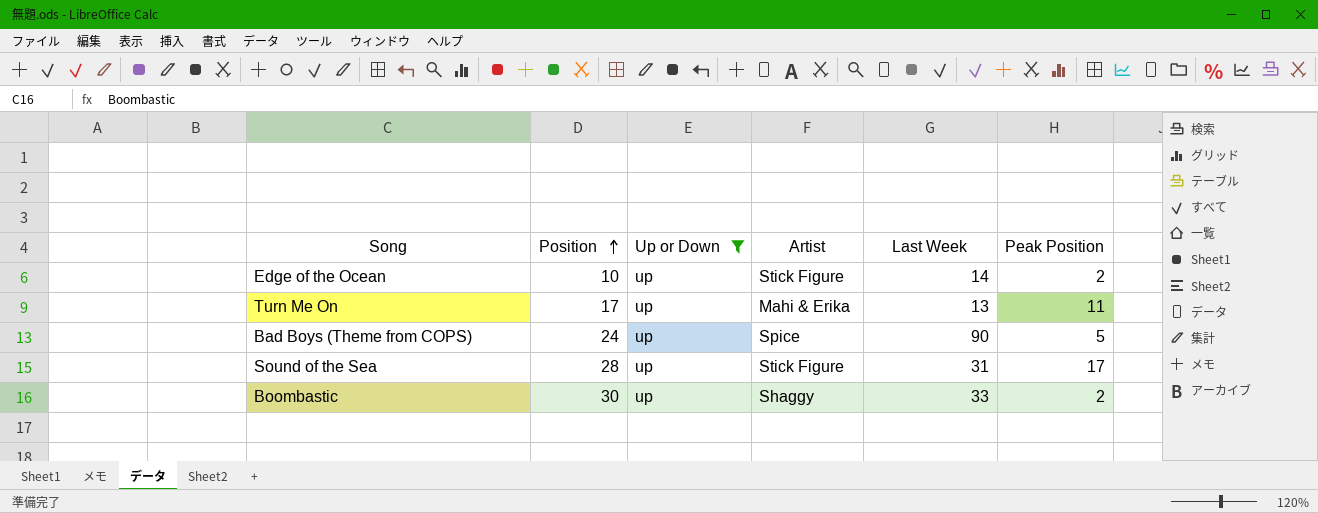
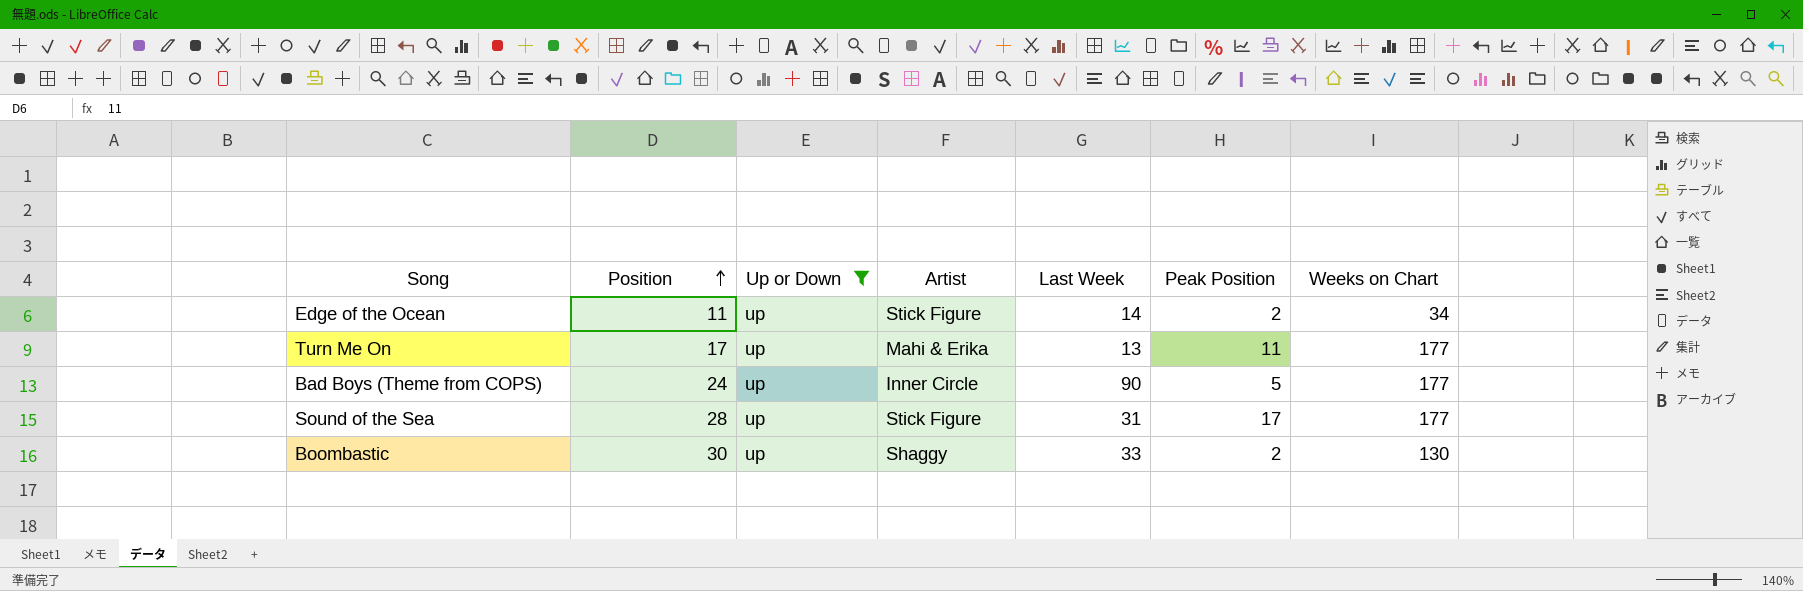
column Weeks on Chart | position: none -> 7
Edge of the Ocean | Position: 10 -> 11
Bad Boys (Theme from COPS) | Artist: Spice -> Inner Circle

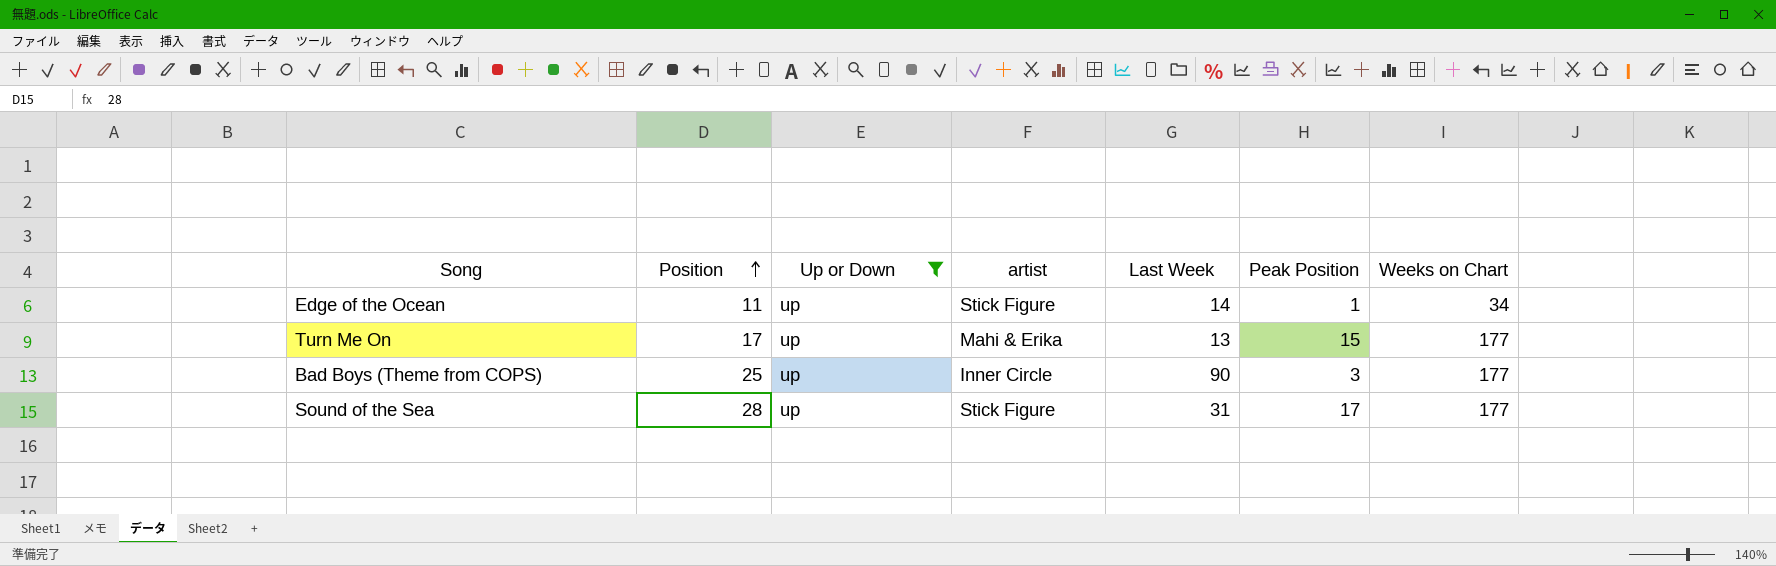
column name: Artist -> artist
row Boombastic: 30 | up | Shaggy | 33 | 2 | 130 -> none
Edge of the Ocean | Peak Position: 2 -> 1
Turn Me On | Peak Position: 11 -> 15
Bad Boys (Theme from COPS) | Position: 24 -> 25
Bad Boys (Theme from COPS) | Peak Position: 5 -> 3

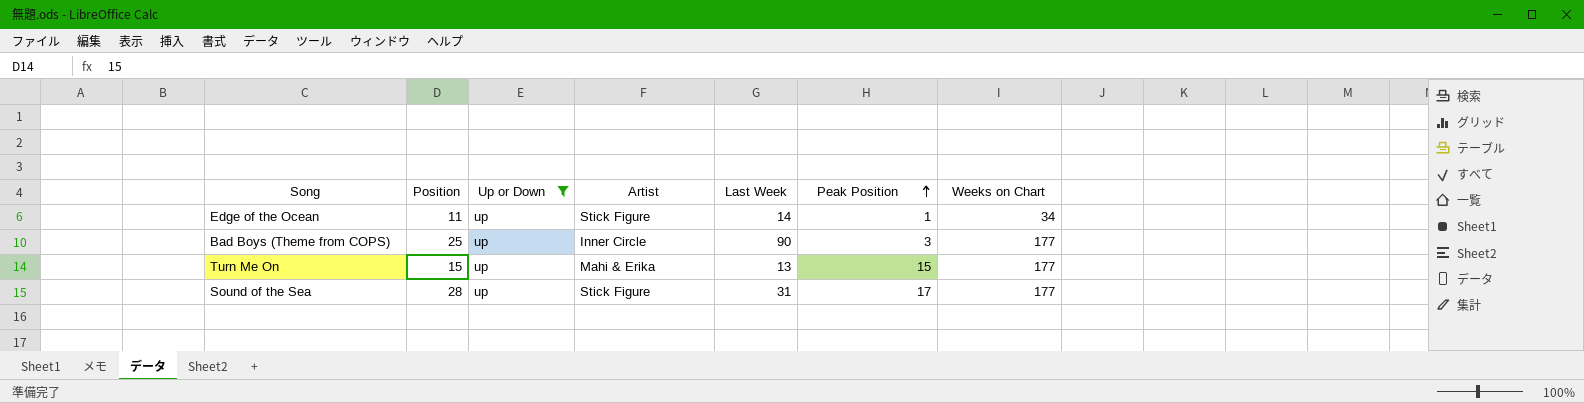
row order: Position ascending -> Peak Position ascending
column name: artist -> Artist
Turn Me On | Position: 17 -> 15

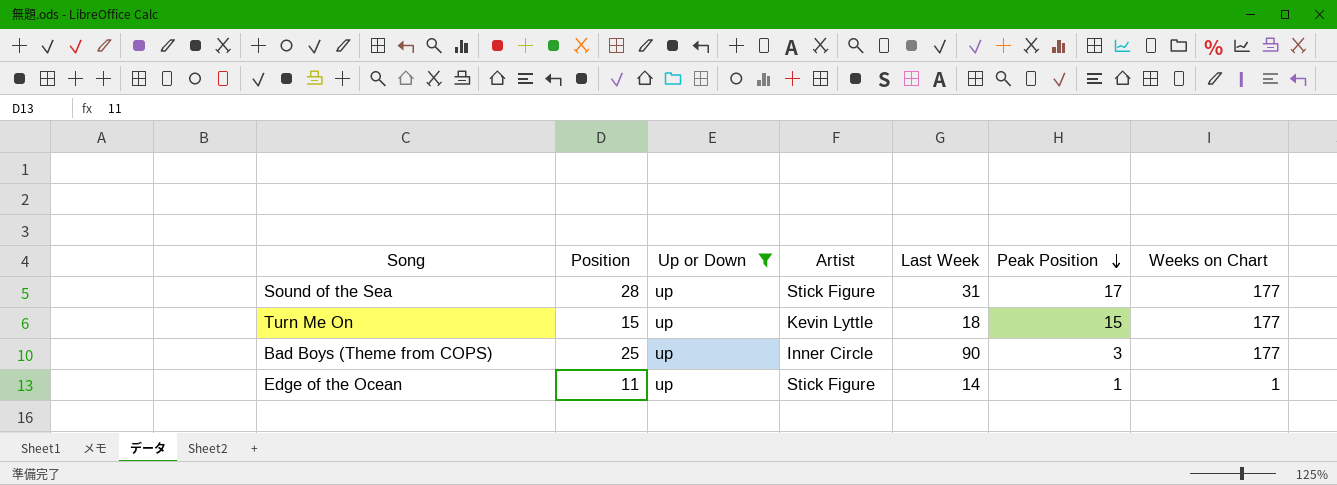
row order: Peak Position ascending -> Peak Position descending
Turn Me On | Artist: Mahi & Erika -> Kevin Lyttle
Turn Me On | Last Week: 13 -> 18
Edge of the Ocean | Weeks on Chart: 34 -> 1

